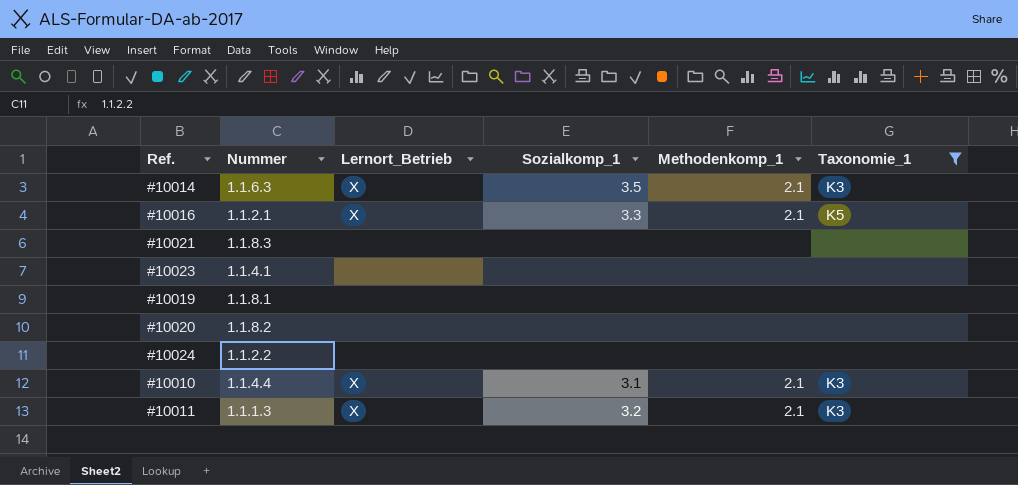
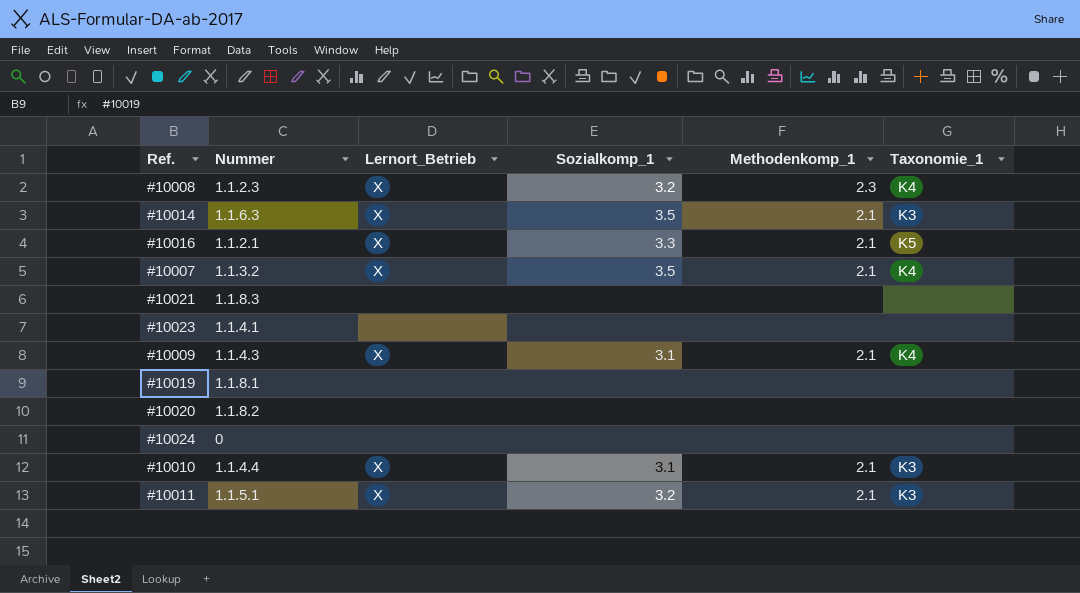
filter: Taxonomie_1 != K4 -> none
#10024 | Nummer: 1.1.2.2 -> 0
#10011 | Nummer: 1.1.1.3 -> 1.1.5.1

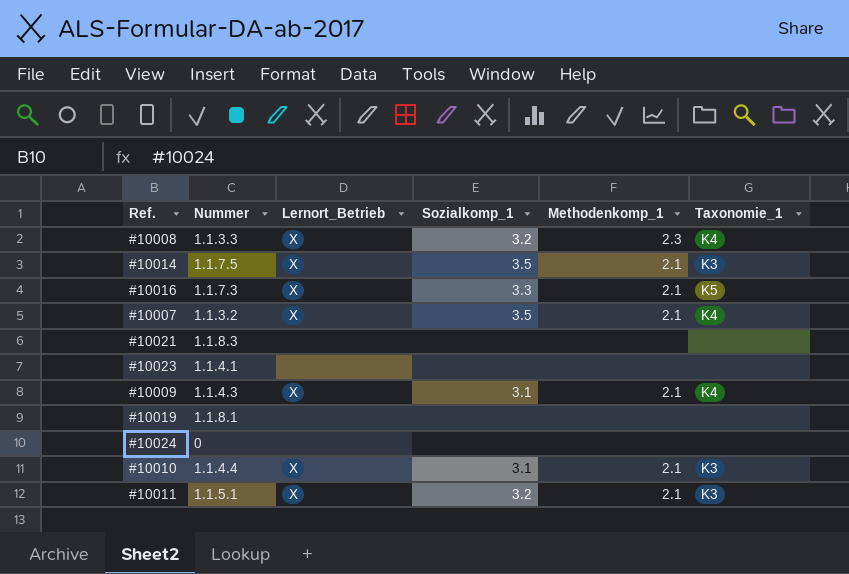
row #10020: 1.1.8.2 | none | none | none | none -> none
#10008 | Nummer: 1.1.2.3 -> 1.1.3.3
#10014 | Nummer: 1.1.6.3 -> 1.1.7.5
#10016 | Nummer: 1.1.2.1 -> 1.1.7.3

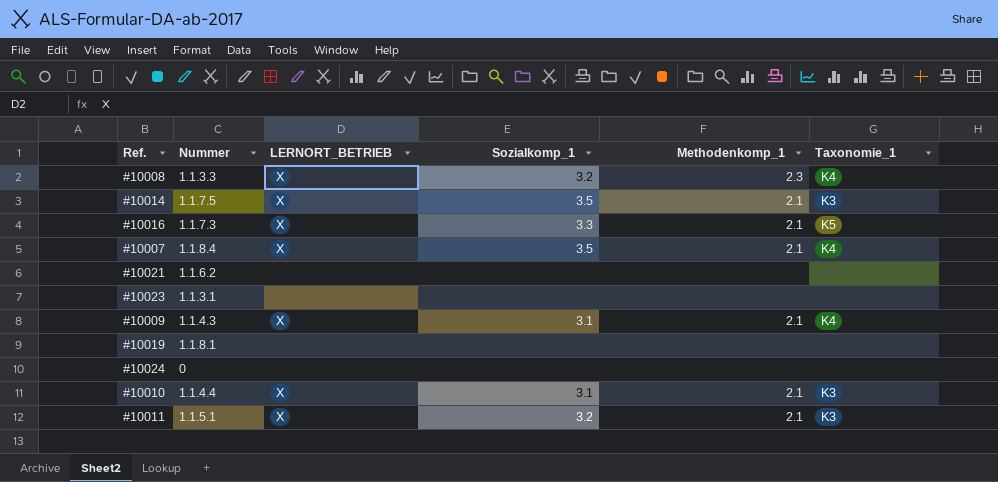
column name: Lernort_Betrieb -> LERNORT_BETRIEB
#10007 | Nummer: 1.1.3.2 -> 1.1.8.4
#10021 | Nummer: 1.1.8.3 -> 1.1.6.2
#10023 | Nummer: 1.1.4.1 -> 1.1.3.1

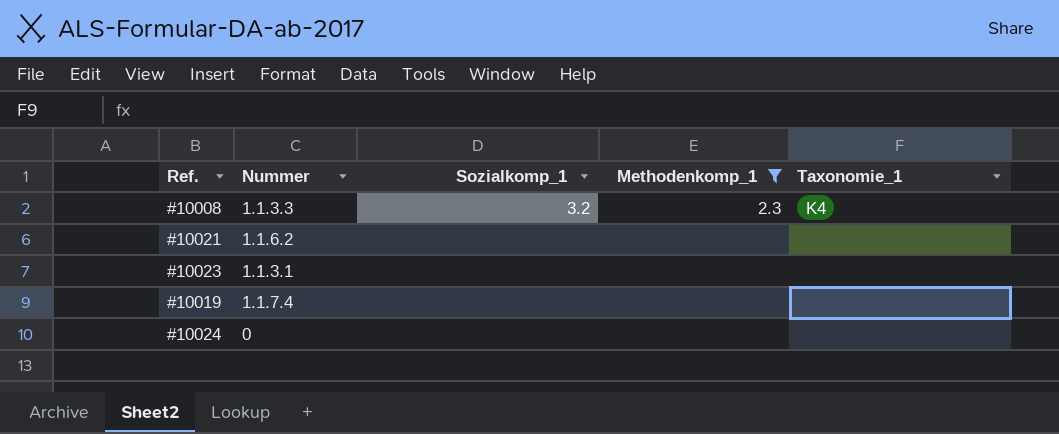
filter: none -> Methodenkomp_1 != 2.1
column LERNORT_BETRIEB | position: 3 -> none
#10019 | Nummer: 1.1.8.1 -> 1.1.7.4

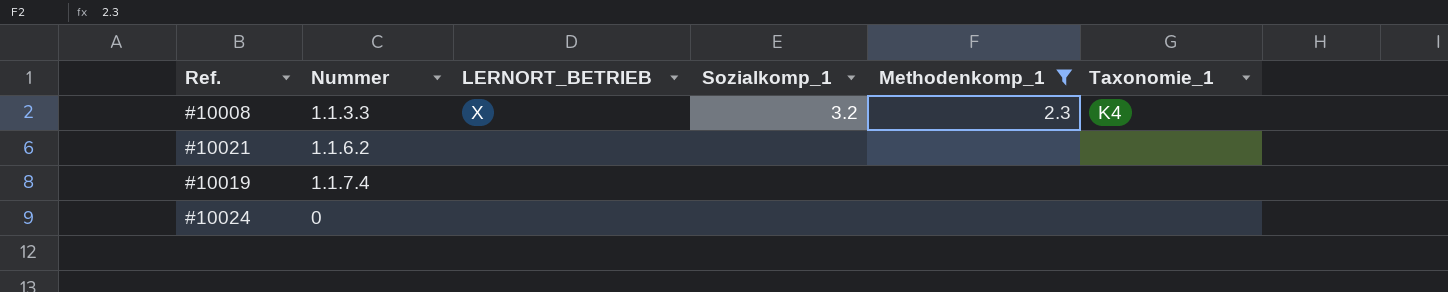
column LERNORT_BETRIEB | position: none -> 3
row #10023: 1.1.3.1 | none | none | none -> none

